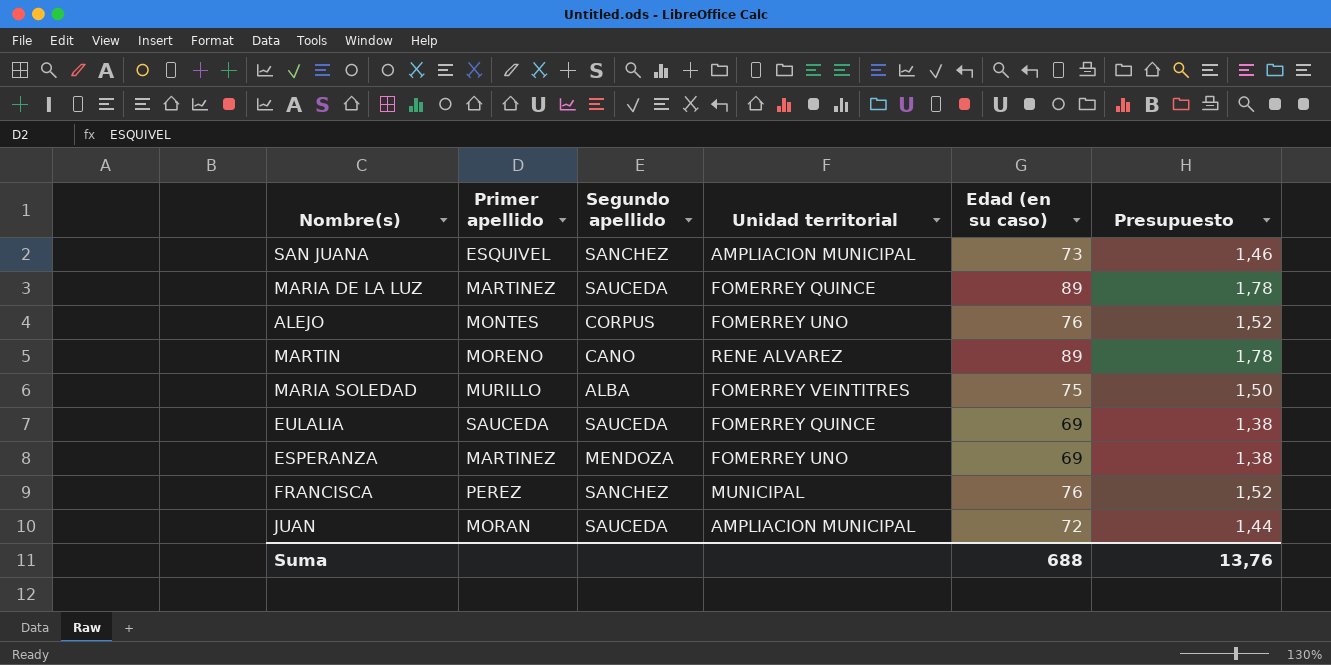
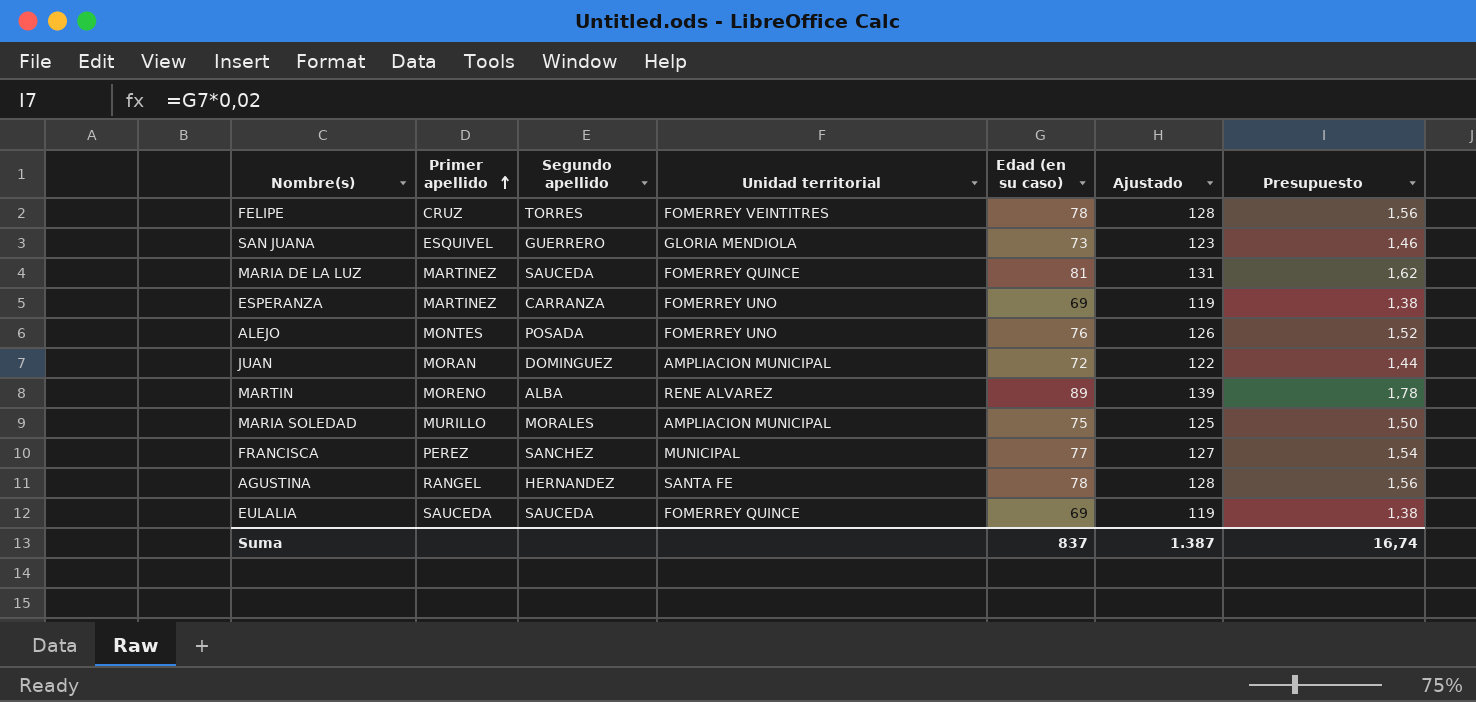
row order: none -> Primer apellido ascending
column Ajustado | formula: none -> [Edad (en su caso)] + 50
row FELIPE: none -> CRUZ | TORRES | FOMERREY VEINTITRES | 78 | 128 | 1,56
SAN JUANA | Segundo apellido: SANCHEZ -> GUERRERO
SAN JUANA | Unidad territorial: AMPLIACION MUNICIPAL -> GLORIA MENDIOLA
MARIA DE LA LUZ | Edad (en su caso): 89 -> 81
MARIA DE LA LUZ | Presupuesto: 1,78 -> 1,62
ESPERANZA | Segundo apellido: MENDOZA -> CARRANZA
ALEJO | Segundo apellido: CORPUS -> POSADA
JUAN | Segundo apellido: SAUCEDA -> DOMINGUEZ
MARTIN | Segundo apellido: CANO -> ALBA
MARIA SOLEDAD | Segundo apellido: ALBA -> MORALES
MARIA SOLEDAD | Unidad territorial: FOMERREY VEINTITRES -> AMPLIACION MUNICIPAL
FRANCISCA | Edad (en su caso): 76 -> 77
FRANCISCA | Presupuesto: 1,52 -> 1,54
row AGUSTINA: none -> RANGEL | HERNANDEZ | SANTA FE | 78 | 128 | 1,56
Suma | Edad (en su caso): 688 -> 837
Suma | Presupuesto: 13,76 -> 16,74

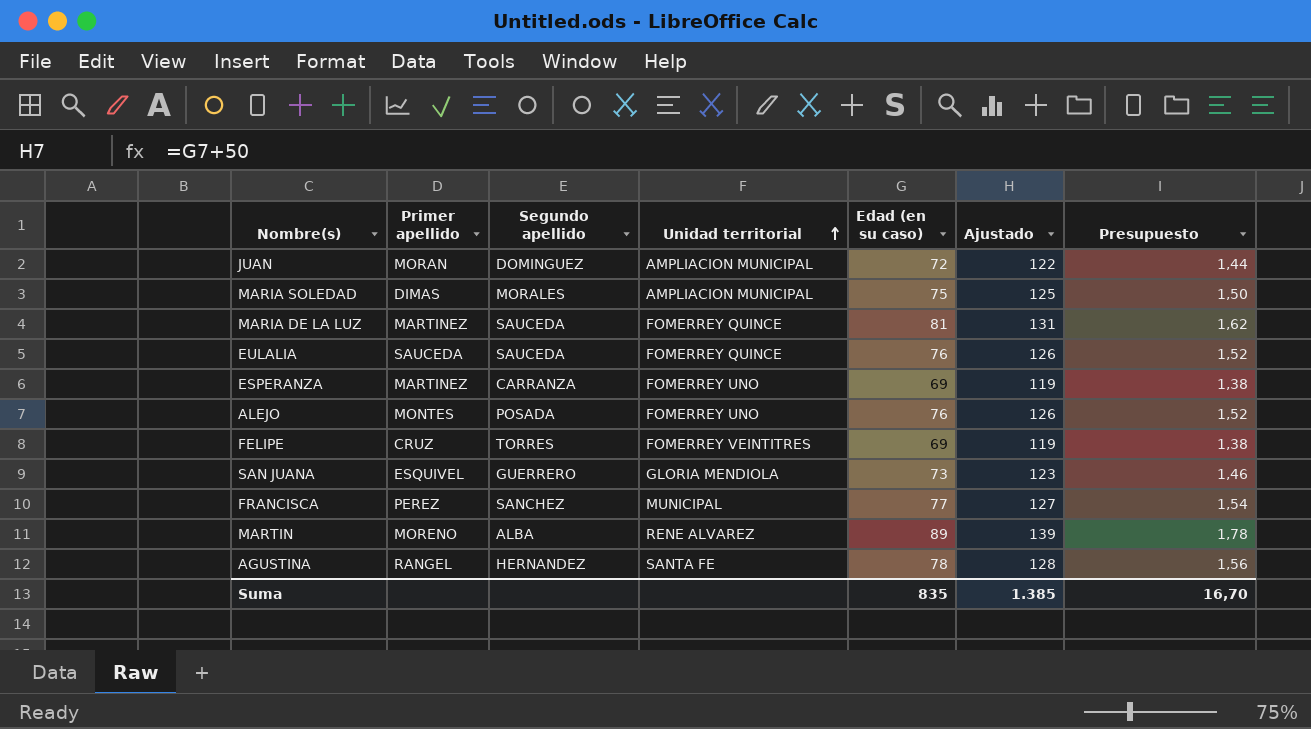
row order: Primer apellido ascending -> Unidad territorial ascending
MARIA SOLEDAD | Primer apellido: MURILLO -> DIMAS
EULALIA | Edad (en su caso): 69 -> 76
EULALIA | Ajustado: 119 -> 126
EULALIA | Presupuesto: 1,38 -> 1,52
FELIPE | Edad (en su caso): 78 -> 69
FELIPE | Ajustado: 128 -> 119
FELIPE | Presupuesto: 1,56 -> 1,38
Suma | Edad (en su caso): 837 -> 835
Suma | Ajustado: 1.387 -> 1.385
Suma | Presupuesto: 16,74 -> 16,70

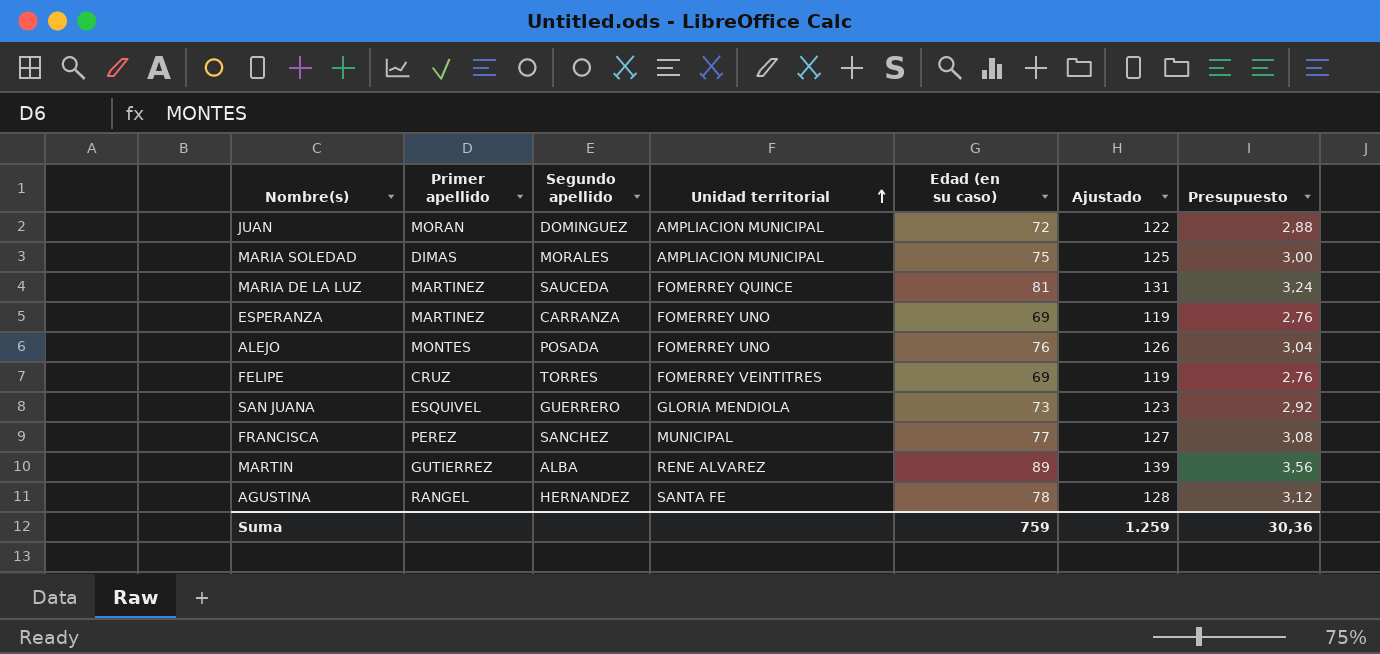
column Presupuesto | formula: [Edad (en su caso)] * 0,02 -> [Edad (en su caso)] * 0,04
row EULALIA: SAUCEDA | SAUCEDA | FOMERREY QUINCE | 76 | 126 | 1,52 -> none
MARTIN | Primer apellido: MORENO -> GUTIERREZ
Suma | Edad (en su caso): 835 -> 759
Suma | Ajustado: 1.385 -> 1.259
Suma | Presupuesto: 16,70 -> 30,36

